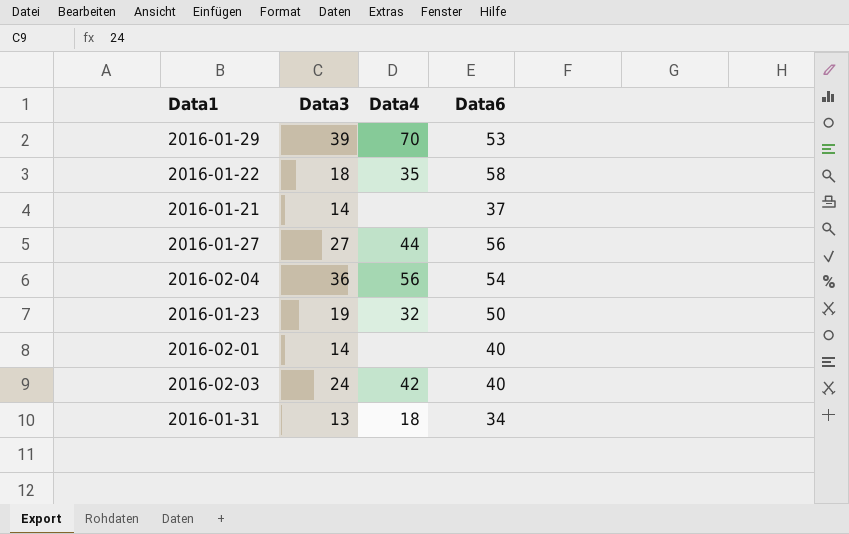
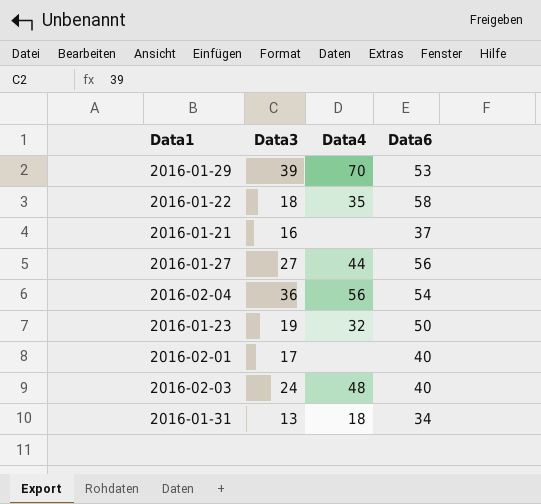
2016-01-21 | Data3: 14 -> 16
2016-02-01 | Data3: 14 -> 17
2016-02-03 | Data4: 42 -> 48

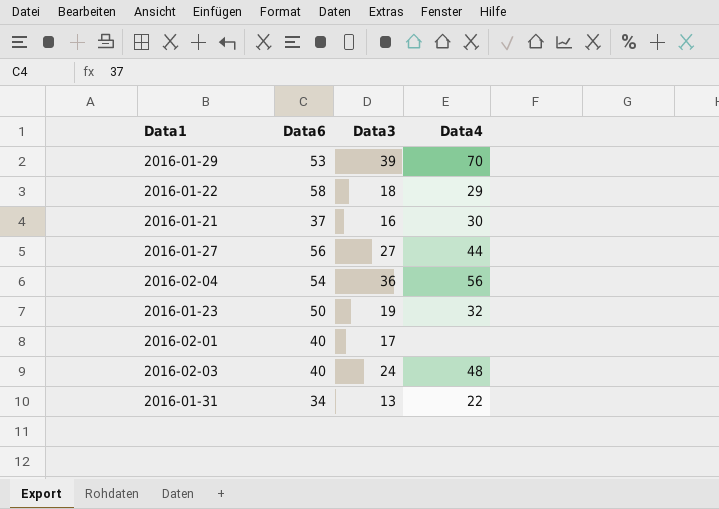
column Data6 | position: 4 -> 2
2016-01-22 | Data4: 35 -> 29
2016-01-21 | Data4: none -> 30
2016-01-31 | Data4: 18 -> 22

